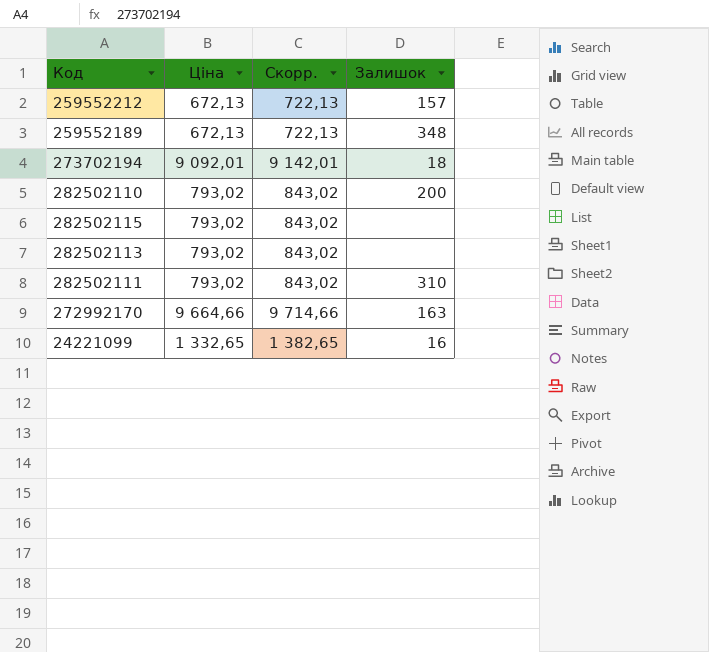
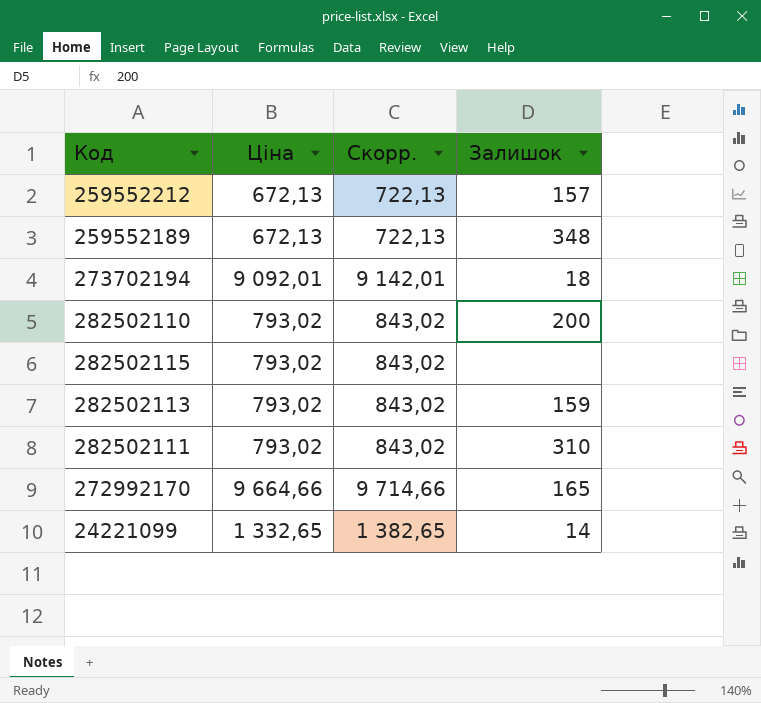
282502113 | Залишок: none -> 159
272992170 | Залишок: 163 -> 165
24221099 | Залишок: 16 -> 14

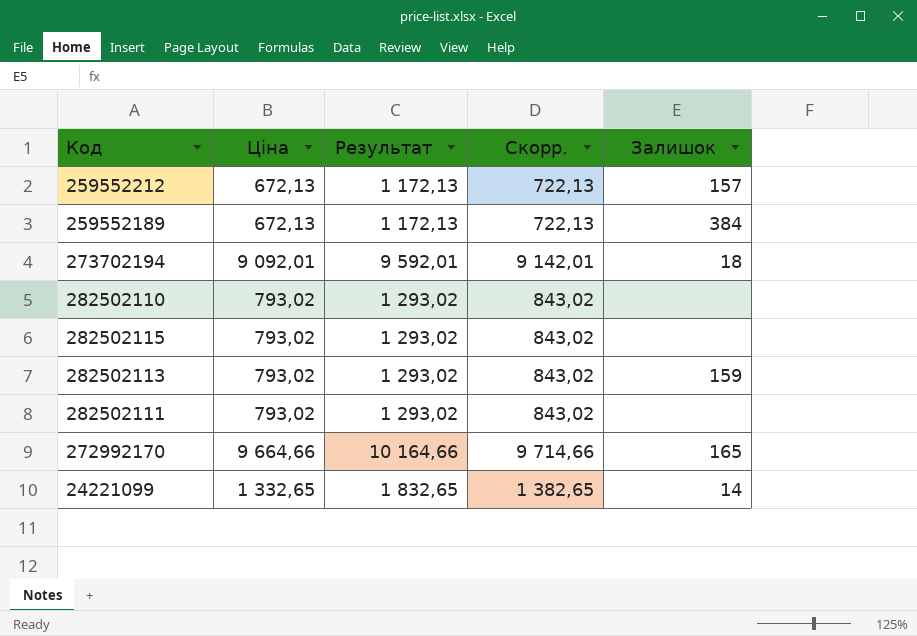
column Результат | formula: none -> [Ціна] + 500
259552189 | Залишок: 348 -> 384
282502110 | Залишок: 200 -> none
282502111 | Залишок: 310 -> none

